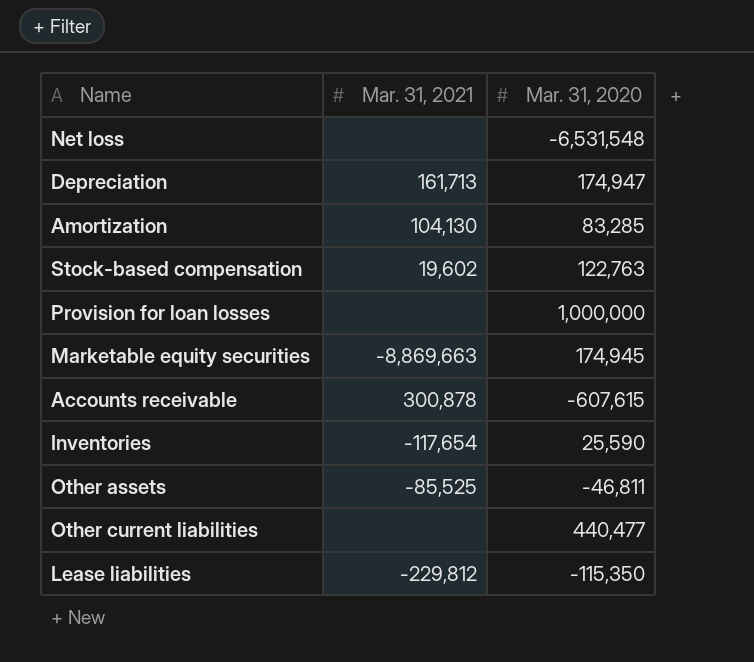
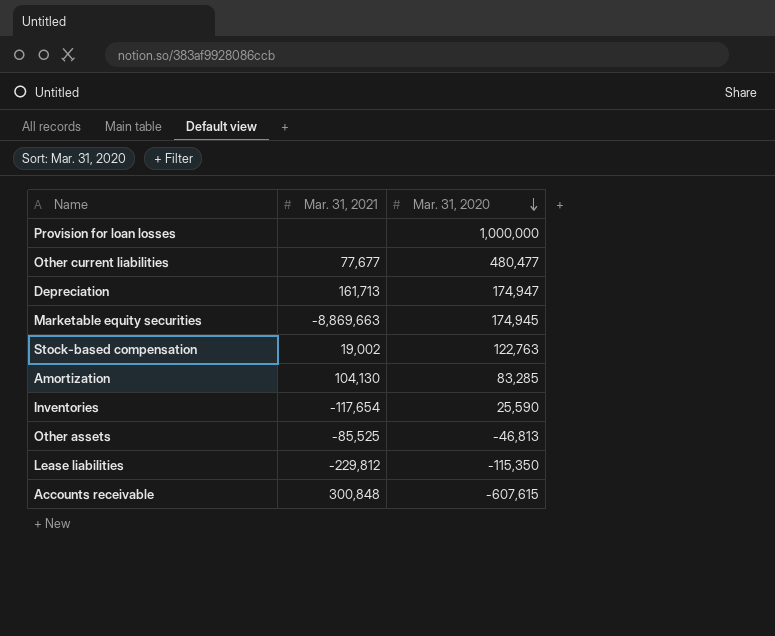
row order: none -> Mar. 31, 2020 descending
row Net loss: none | -6,531,548 -> none
Other current liabilities | Mar. 31, 2021: none -> 77,677
Other current liabilities | Mar. 31, 2020: 440,477 -> 480,477
Stock-based compensation | Mar. 31, 2021: 19,602 -> 19,002
Other assets | Mar. 31, 2020: -46,811 -> -46,813
Accounts receivable | Mar. 31, 2021: 300,878 -> 300,848

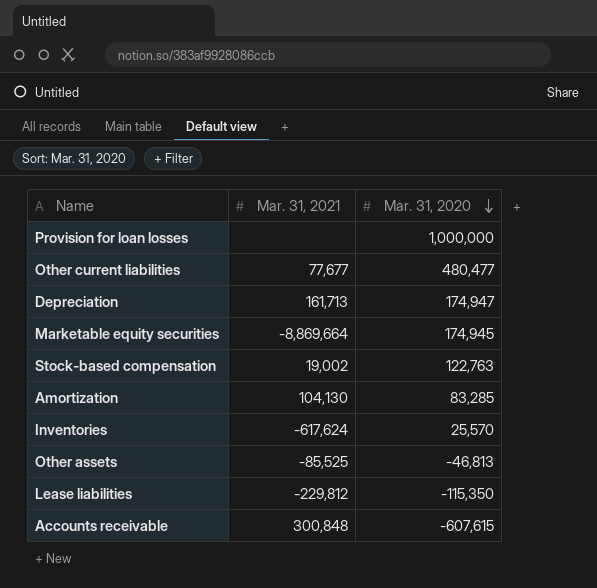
Marketable equity securities | Mar. 31, 2021: -8,869,663 -> -8,869,664
Inventories | Mar. 31, 2021: -117,654 -> -617,624
Inventories | Mar. 31, 2020: 25,590 -> 25,570

